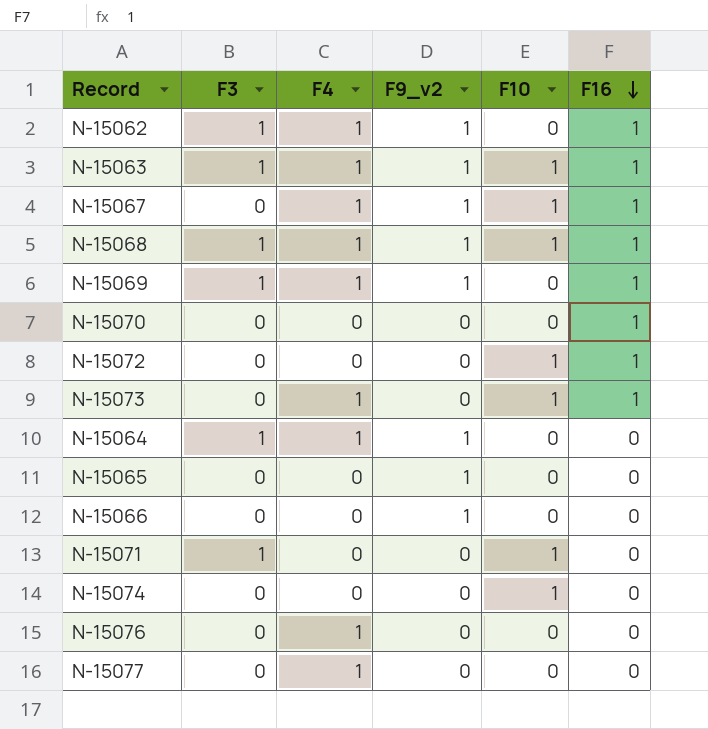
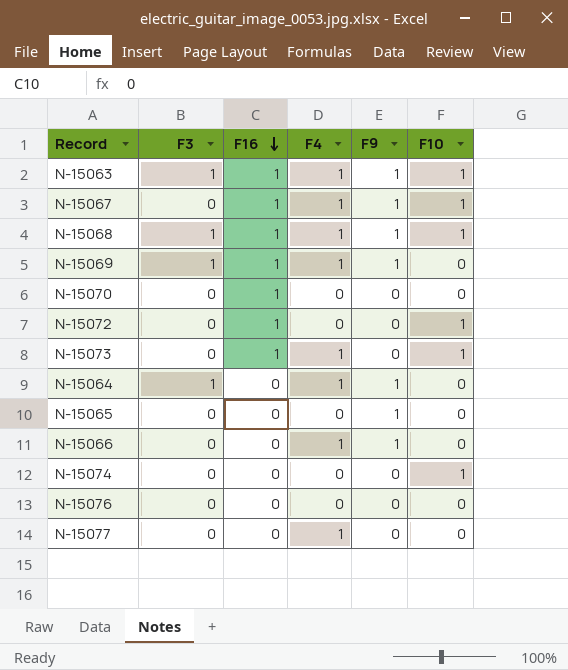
column F16 | position: 6 -> 3
column name: F9_v2 -> F9
row N-15062: 1 | 1 | 1 | 0 | 1 -> none
row N-15071: 1 | 0 | 0 | 1 | 0 -> none
N-15066 | F4: 0 -> 1
N-15076 | F4: 1 -> 0

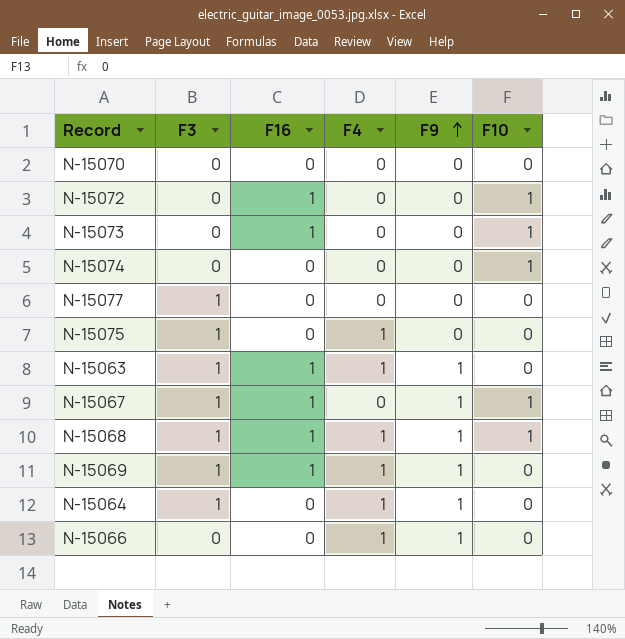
row order: F16 descending -> F9 ascending
row N-15065: 0 | 0 | 0 | 1 | 0 -> none
row N-15076: 0 | 0 | 0 | 0 | 0 -> none
N-15070 | F16: 1 -> 0
N-15073 | F4: 1 -> 0
N-15077 | F3: 0 -> 1
N-15077 | F4: 1 -> 0
row N-15075: none -> 1 | 0 | 1 | 0 | 0
N-15063 | F10: 1 -> 0
N-15067 | F3: 0 -> 1
N-15067 | F4: 1 -> 0

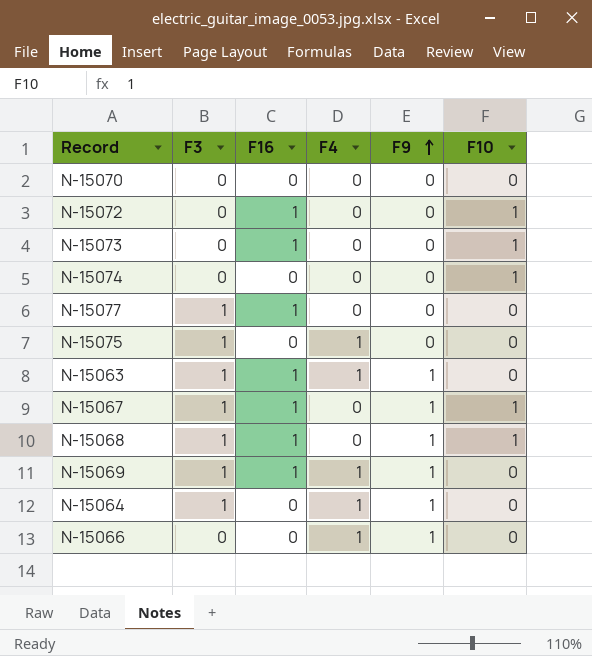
N-15077 | F16: 0 -> 1
N-15068 | F4: 1 -> 0

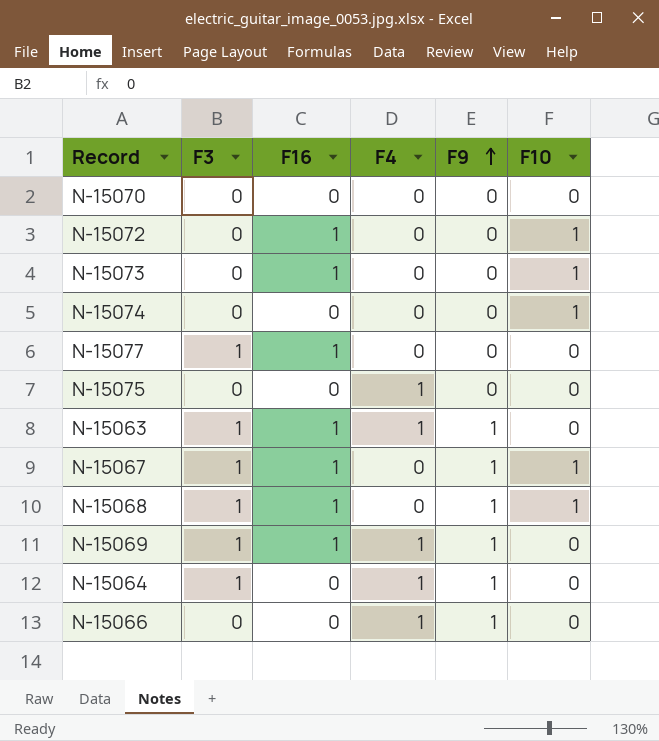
N-15075 | F3: 1 -> 0

